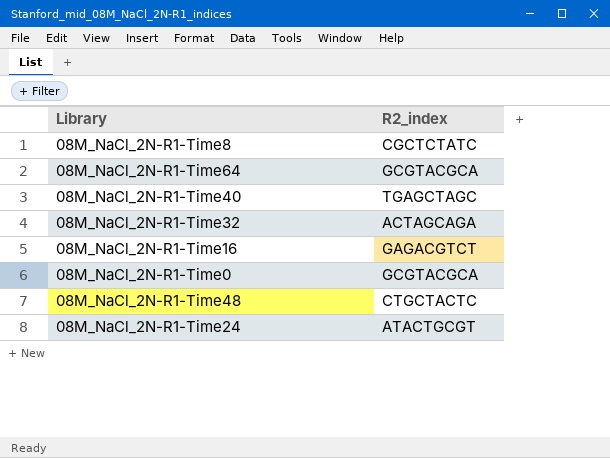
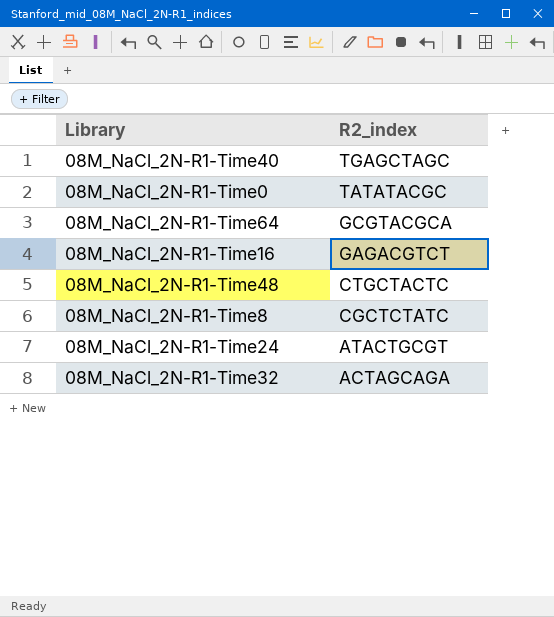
row order: none -> R2_index descending
08M_NaCl_2N-R1-Time0 | R2_index: GCGTACGCA -> TATATACGC

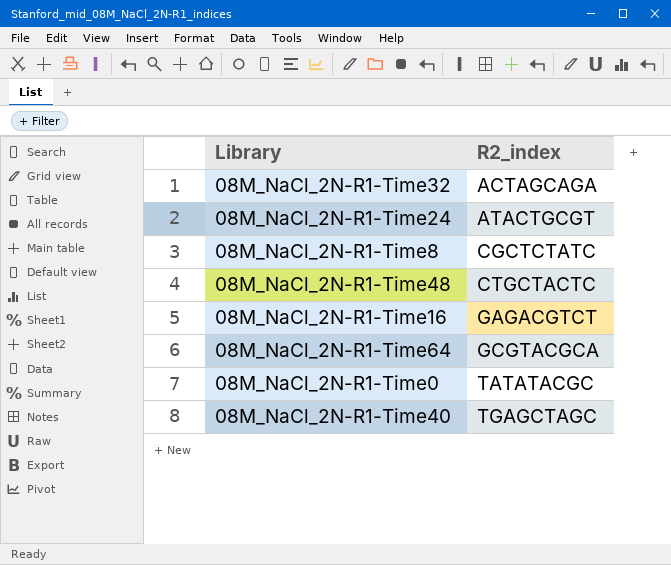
row order: R2_index descending -> R2_index ascending

